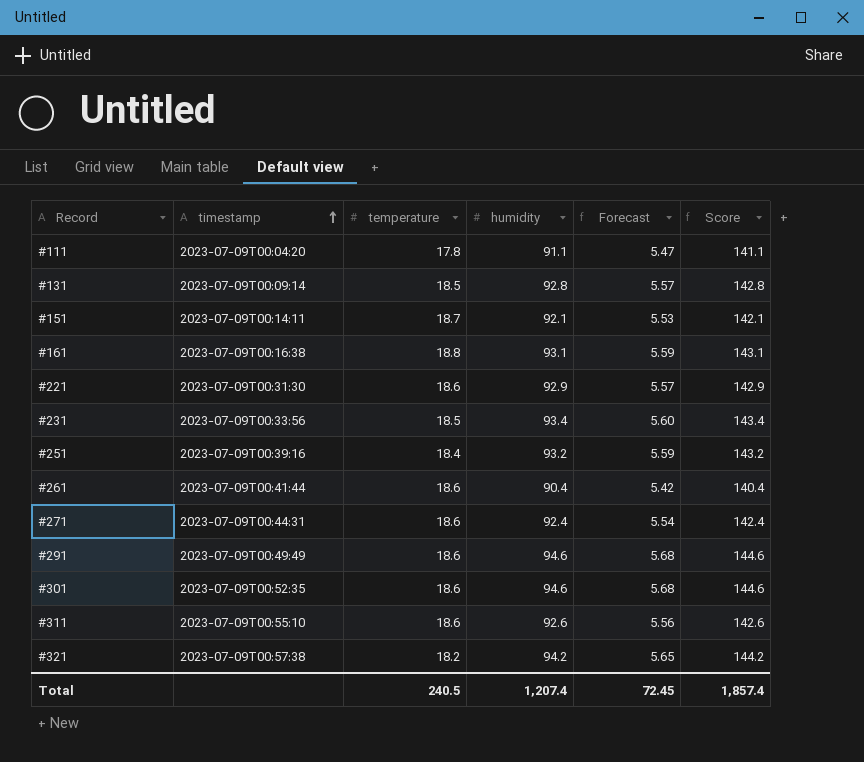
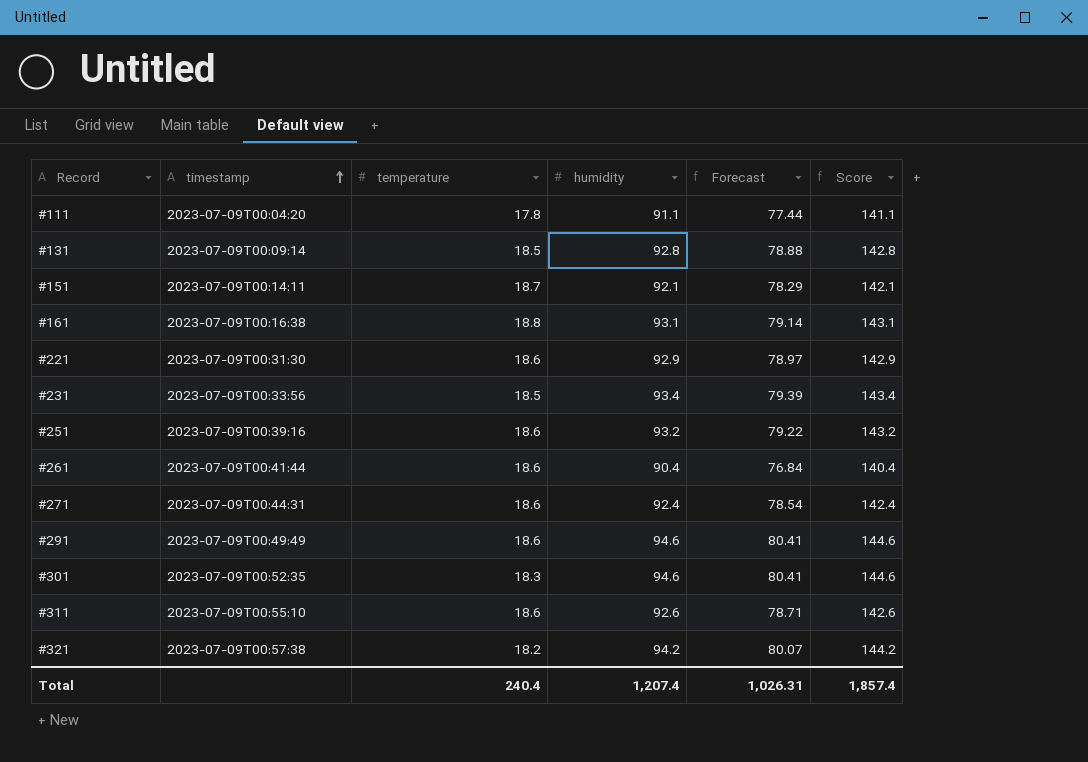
column Forecast | formula: [humidity] * 0.06 -> [humidity] * 0.85
#251 | temperature: 18.4 -> 18.6
#301 | temperature: 18.6 -> 18.3
Total | temperature: 240.5 -> 240.4
Total | Forecast: 72.45 -> 1,026.31

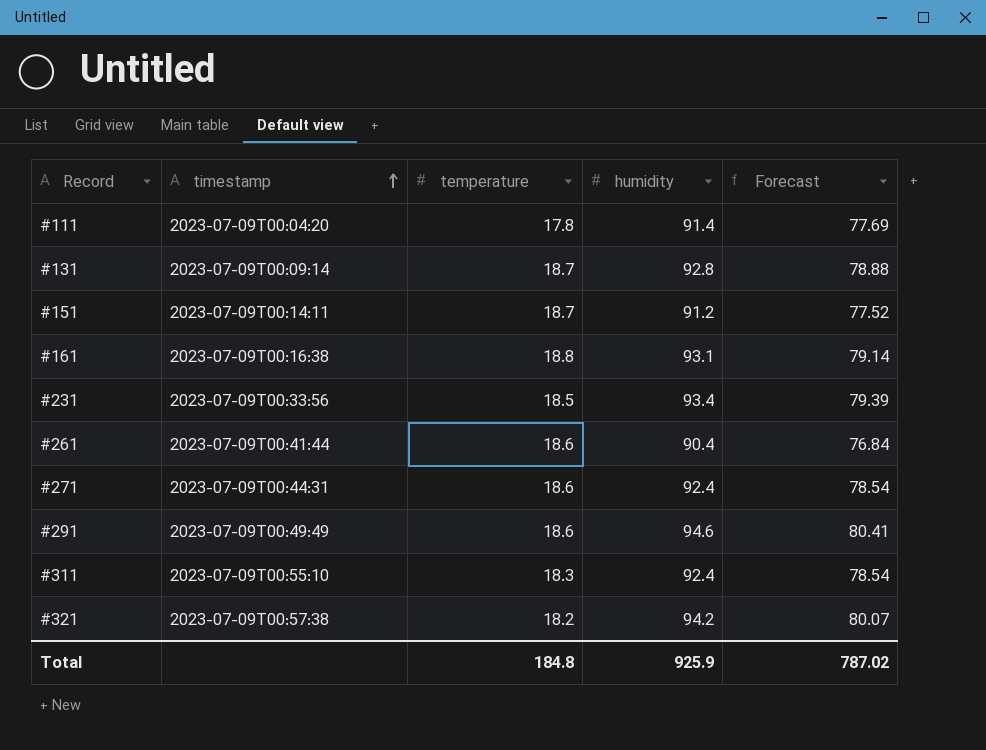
column Score | formula: [humidity] + 50 -> none
row #221: 2023-07-09T00:31:30 | 18.6 | 92.9 | 78.97 | 142.9 -> none
row #251: 2023-07-09T00:39:16 | 18.6 | 93.2 | 79.22 | 143.2 -> none
row #301: 2023-07-09T00:52:35 | 18.3 | 94.6 | 80.41 | 144.6 -> none
#111 | humidity: 91.1 -> 91.4
#111 | Forecast: 77.44 -> 77.69
#131 | temperature: 18.5 -> 18.7
#151 | humidity: 92.1 -> 91.2
#151 | Forecast: 78.29 -> 77.52
#311 | temperature: 18.6 -> 18.3
#311 | humidity: 92.6 -> 92.4
#311 | Forecast: 78.71 -> 78.54
Total | temperature: 240.4 -> 184.8
Total | humidity: 1,207.4 -> 925.9
Total | Forecast: 1,026.31 -> 787.02

